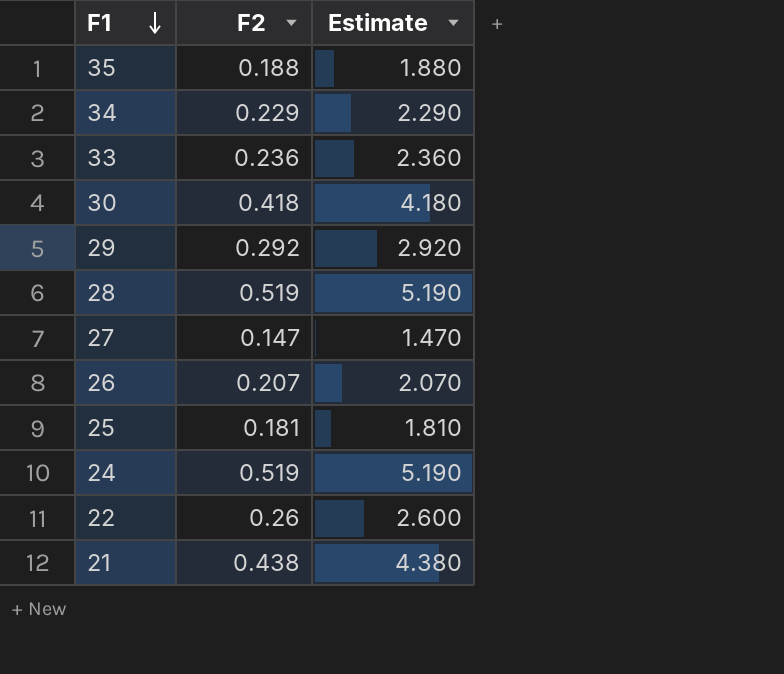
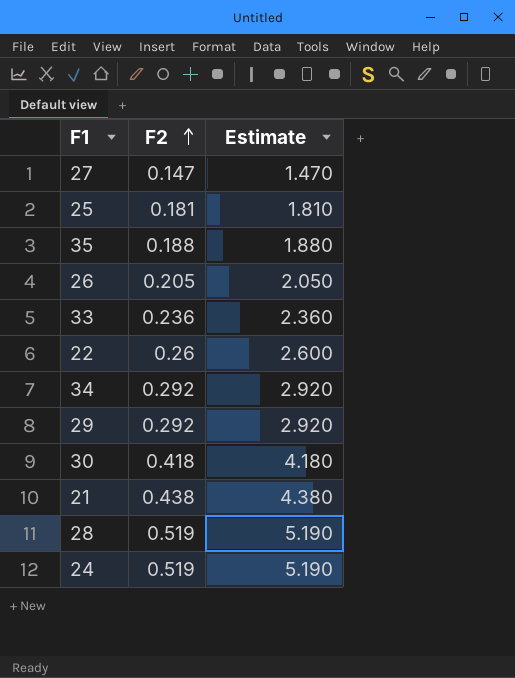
row order: F1 descending -> F2 ascending
26 | F2: 0.207 -> 0.205
26 | Estimate: 2.070 -> 2.050
34 | F2: 0.229 -> 0.292
34 | Estimate: 2.290 -> 2.920

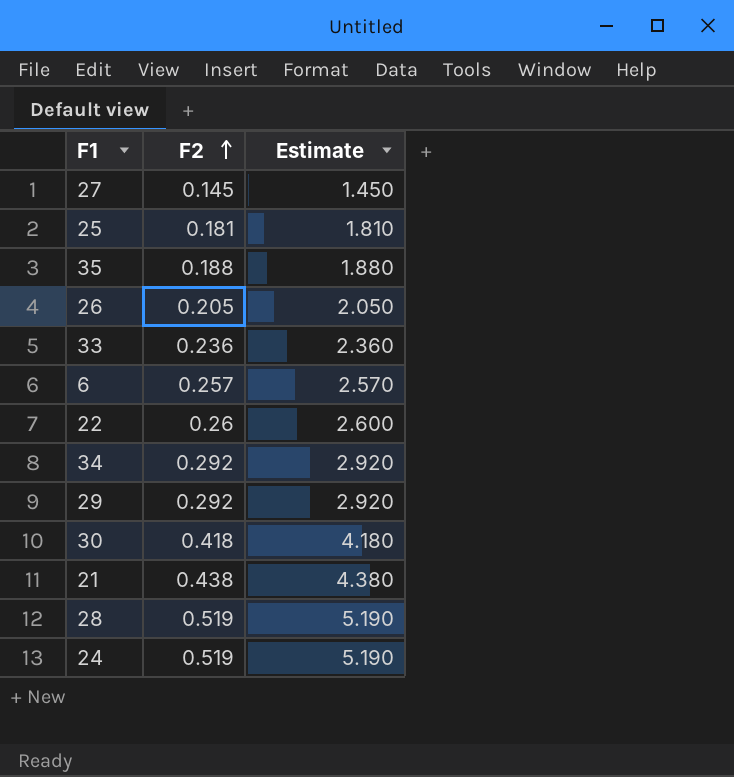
27 | F2: 0.147 -> 0.145
27 | Estimate: 1.470 -> 1.450
row 6: none -> 0.257 | 2.570

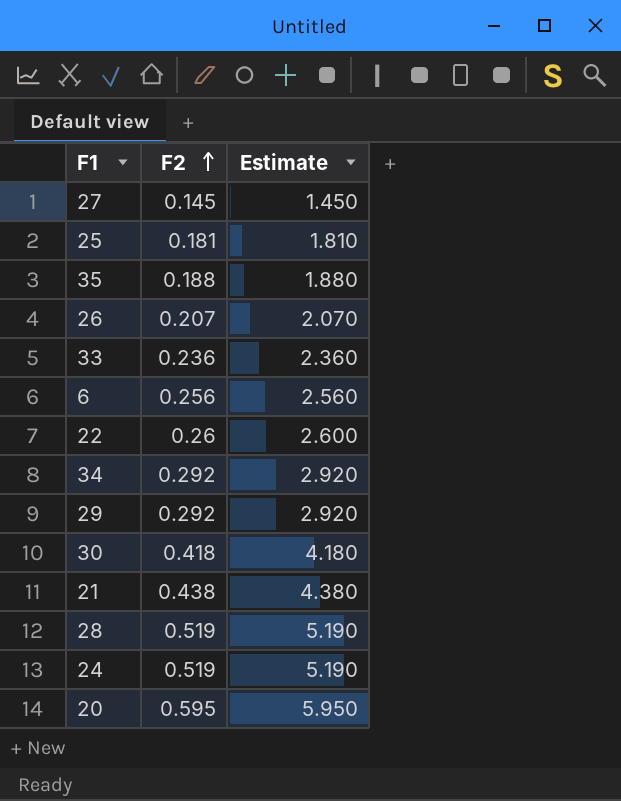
26 | F2: 0.205 -> 0.207
26 | Estimate: 2.050 -> 2.070
6 | F2: 0.257 -> 0.256
6 | Estimate: 2.570 -> 2.560
row 20: none -> 0.595 | 5.950

